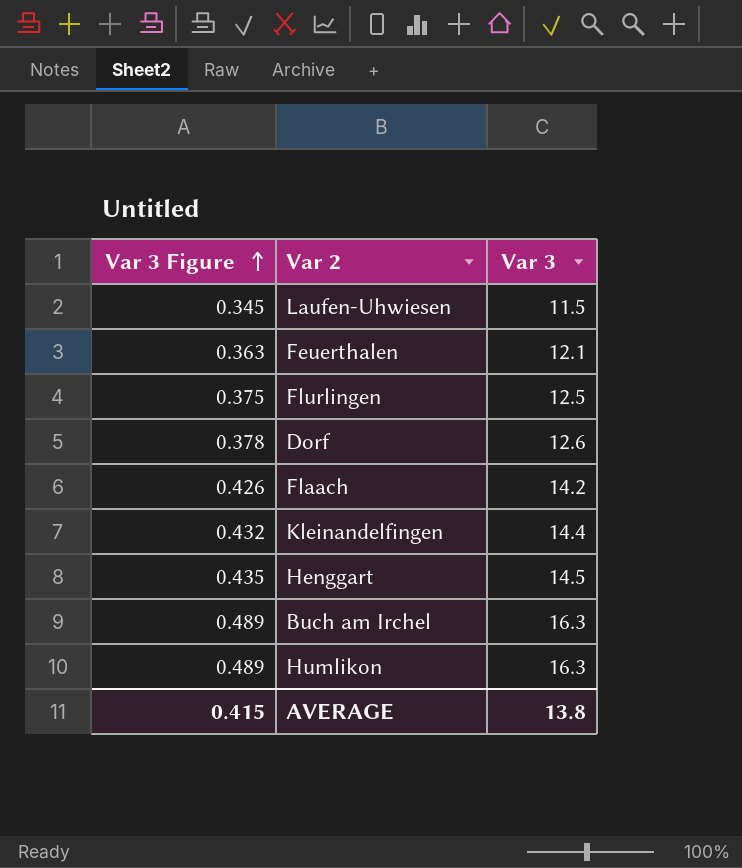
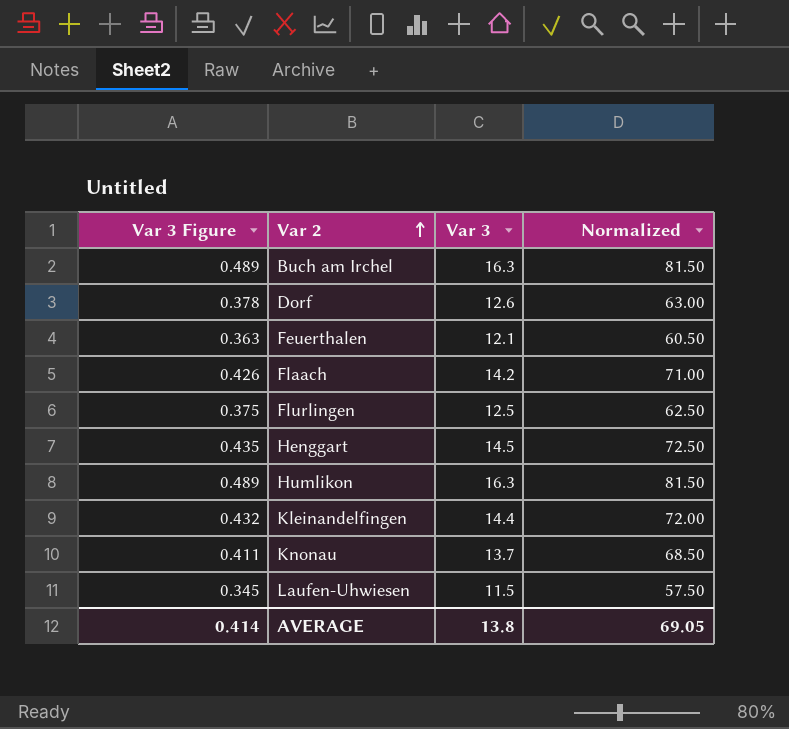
row order: Var 3 Figure ascending -> Var 2 ascending
column Normalized | formula: none -> [Var 3] * 5
row Knonau: none -> 0.411 | 13.7 | 68.50
AVERAGE | Var 3 Figure: 0.415 -> 0.414

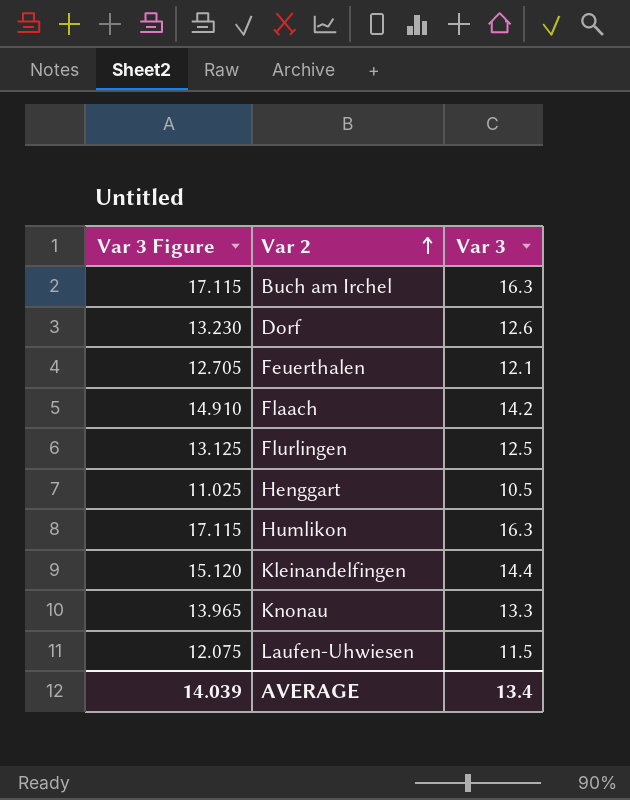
column Normalized | formula: [Var 3] * 5 -> none
column Var 3 Figure | formula: [Var 3] * 0.03 -> [Var 3] * 1.05
Henggart | Var 3: 14.5 -> 10.5
Knonau | Var 3: 13.7 -> 13.3
AVERAGE | Var 3 Figure: 0.414 -> 14.039
AVERAGE | Var 3: 13.8 -> 13.4

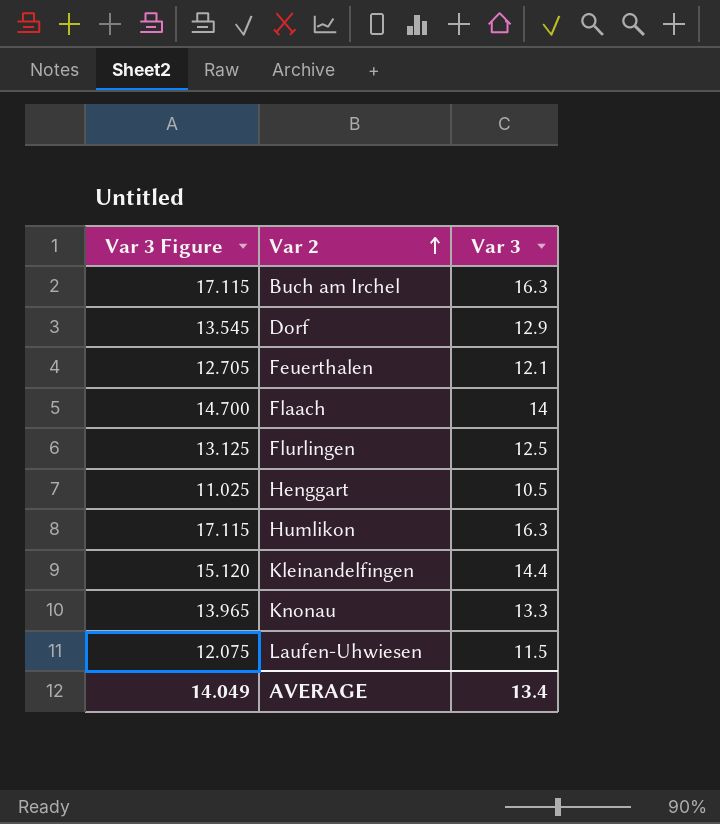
Dorf | Var 3 Figure: 13.230 -> 13.545
Dorf | Var 3: 12.6 -> 12.9
Flaach | Var 3 Figure: 14.910 -> 14.700
Flaach | Var 3: 14.2 -> 14
AVERAGE | Var 3 Figure: 14.039 -> 14.049

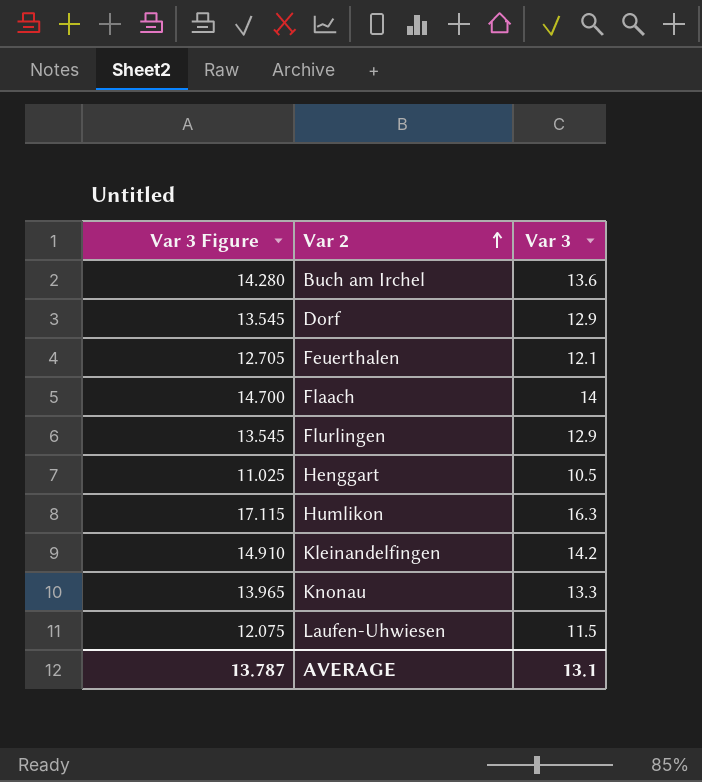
Buch am Irchel | Var 3 Figure: 17.115 -> 14.280
Buch am Irchel | Var 3: 16.3 -> 13.6
Flurlingen | Var 3 Figure: 13.125 -> 13.545
Flurlingen | Var 3: 12.5 -> 12.9
Kleinandelfingen | Var 3 Figure: 15.120 -> 14.910
Kleinandelfingen | Var 3: 14.4 -> 14.2
AVERAGE | Var 3 Figure: 14.049 -> 13.787
AVERAGE | Var 3: 13.4 -> 13.1

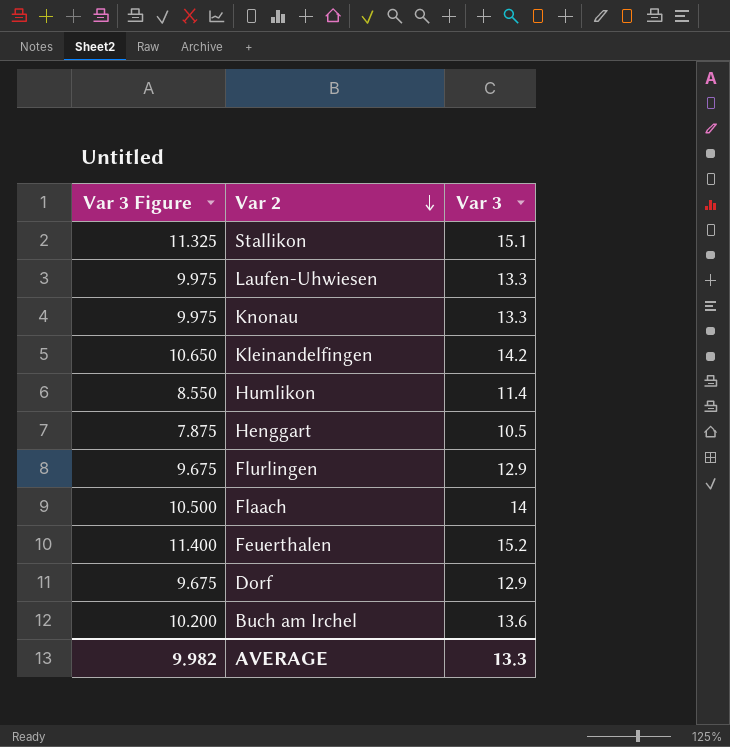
row order: Var 2 ascending -> Var 2 descending
column Var 3 Figure | formula: [Var 3] * 1.05 -> [Var 3] * 0.75
row Stallikon: none -> 11.325 | 15.1
Laufen-Uhwiesen | Var 3: 11.5 -> 13.3
Humlikon | Var 3: 16.3 -> 11.4
Feuerthalen | Var 3: 12.1 -> 15.2
AVERAGE | Var 3 Figure: 13.787 -> 9.982
AVERAGE | Var 3: 13.1 -> 13.3

